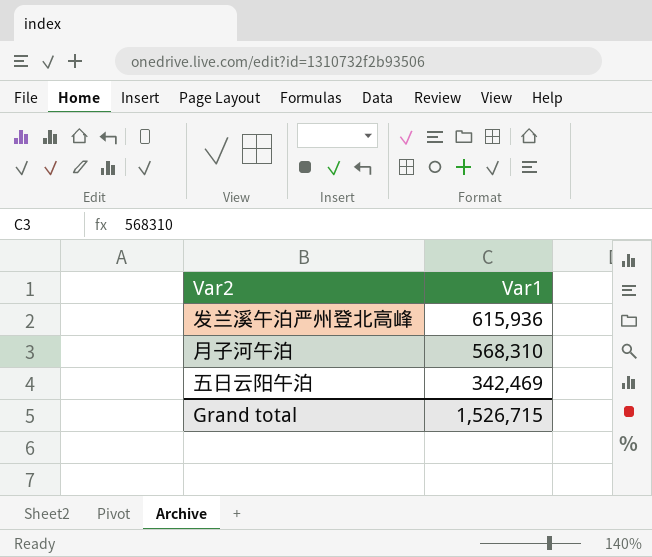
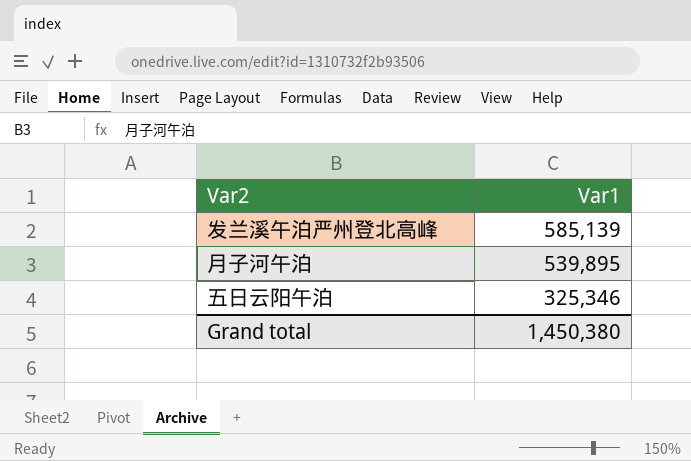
发兰溪午泊严州登北高峰 | Var1: 615,936 -> 585,139
月子河午泊 | Var1: 568,310 -> 539,895
五日云阳午泊 | Var1: 342,469 -> 325,346
Grand total | Var1: 1,526,715 -> 1,450,380

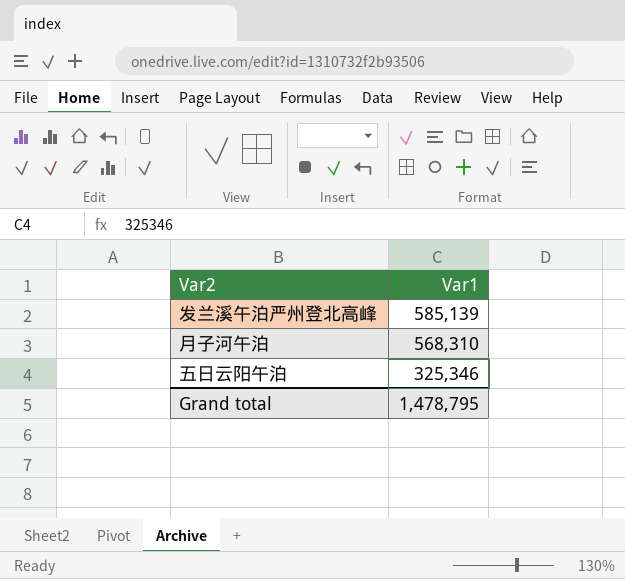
月子河午泊 | Var1: 539,895 -> 568,310
Grand total | Var1: 1,450,380 -> 1,478,795

